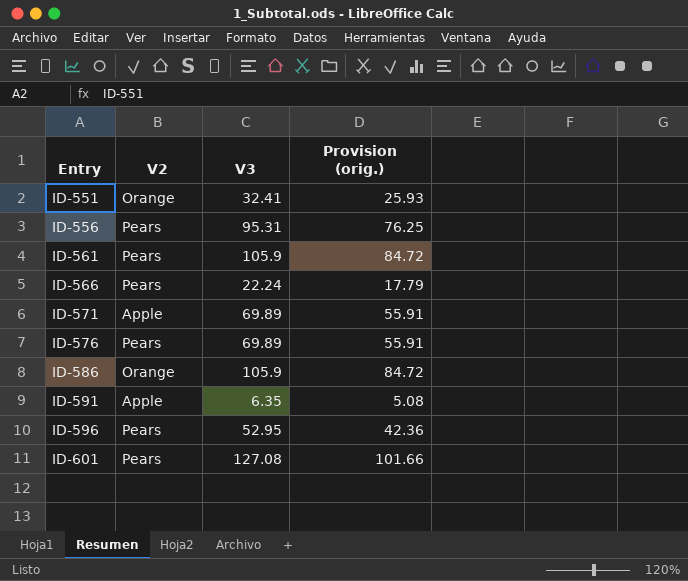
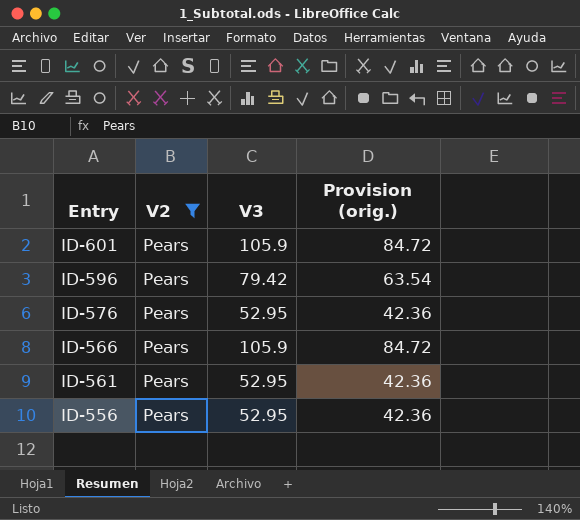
filter: none -> V2 = Pears
row order: Entry ascending -> Entry descending
ID-601 | V3: 127.08 -> 105.9
ID-601 | Provision (orig.): 101.66 -> 84.72
ID-596 | V3: 52.95 -> 79.42
ID-596 | Provision (orig.): 42.36 -> 63.54
ID-576 | V3: 69.89 -> 52.95
ID-576 | Provision (orig.): 55.91 -> 42.36
ID-566 | V3: 22.24 -> 105.9
ID-566 | Provision (orig.): 17.79 -> 84.72
ID-561 | V3: 105.9 -> 52.95
ID-561 | Provision (orig.): 84.72 -> 42.36
ID-556 | V3: 95.31 -> 52.95
ID-556 | Provision (orig.): 76.25 -> 42.36

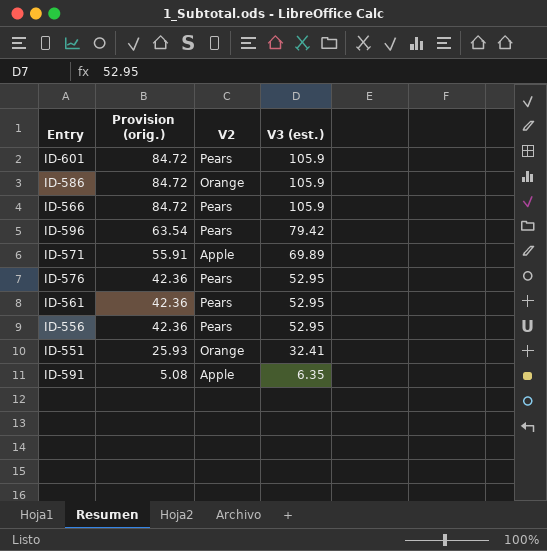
filter: V2 = Pears -> none
row order: Entry descending -> Provision (orig.) descending
column Provision (orig.) | position: 4 -> 2
column name: V3 -> V3 (est.)

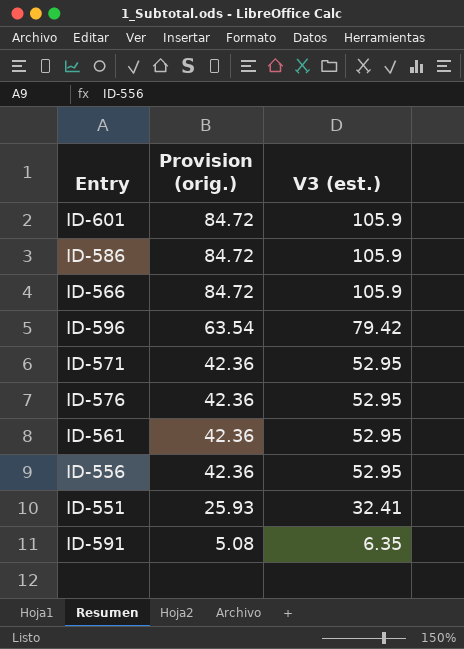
column V2 | position: 3 -> none
ID-571 | Provision (orig.): 55.91 -> 42.36
ID-571 | V3 (est.): 69.89 -> 52.95

